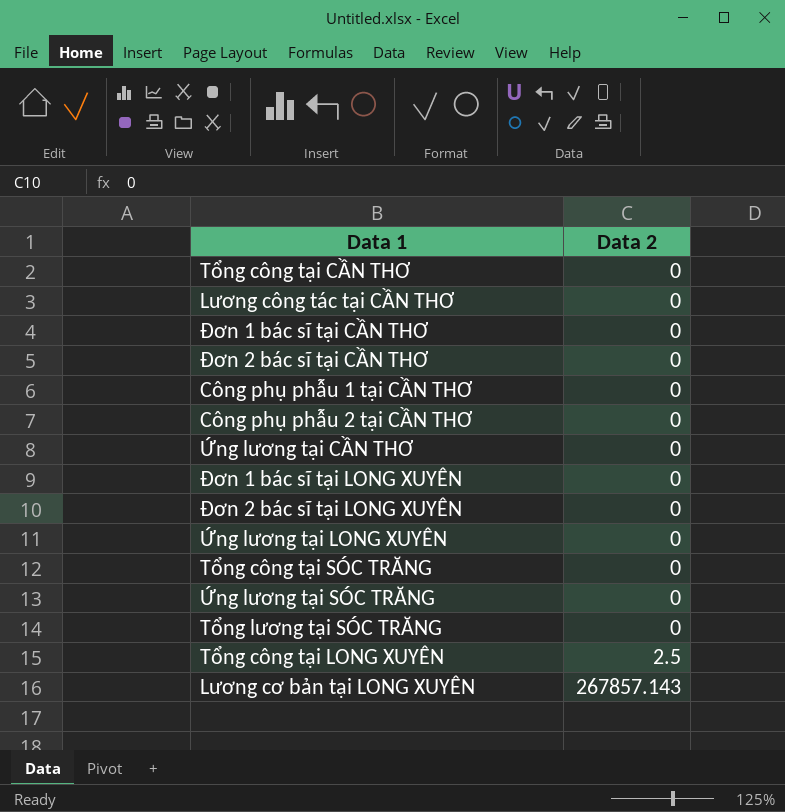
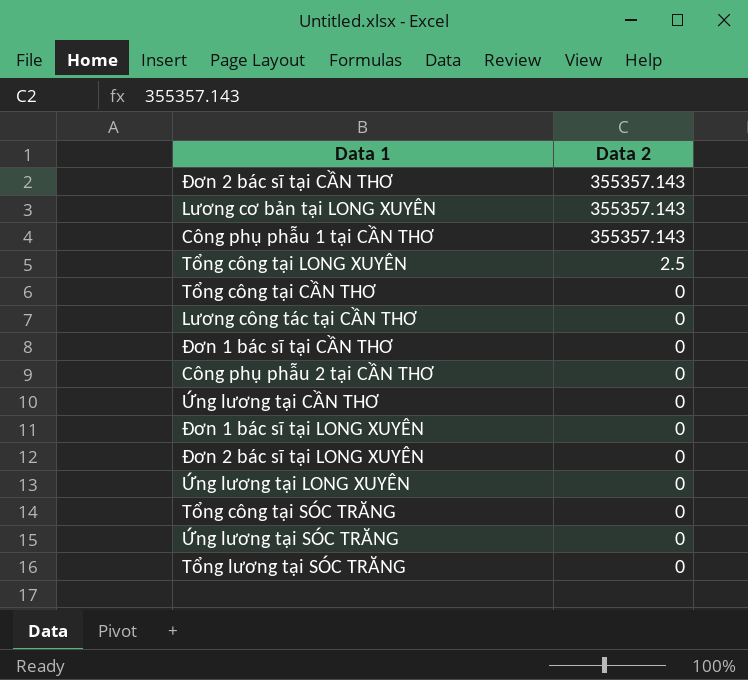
row order: Data 2 ascending -> Data 2 descending
Đơn 2 bác sĩ tại CẦN THƠ | Data 2: 0 -> 355357.143
Lương cơ bản tại LONG XUYÊN | Data 2: 267857.143 -> 355357.143
Công phụ phẫu 1 tại CẦN THƠ | Data 2: 0 -> 355357.143

